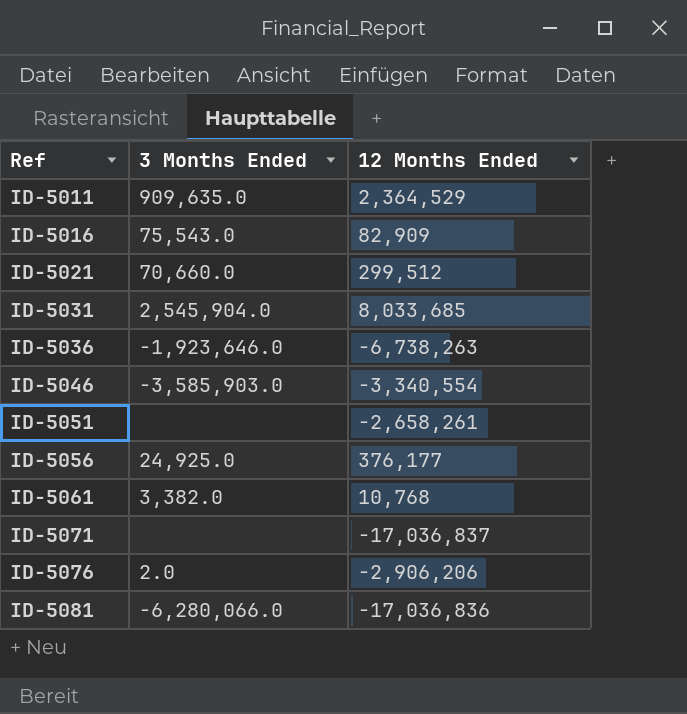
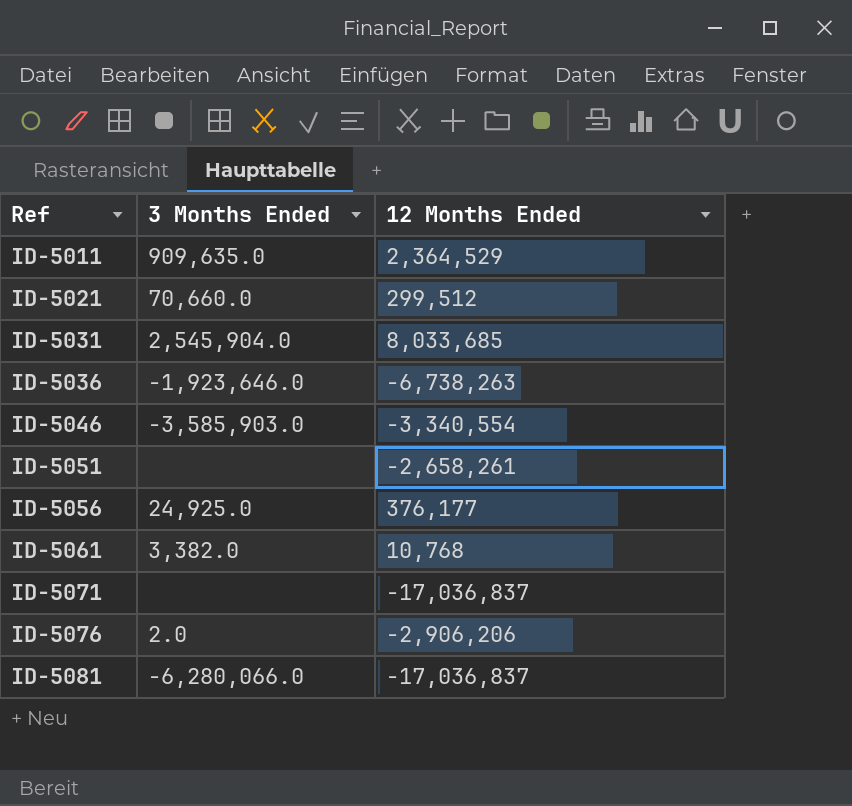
row ID-5016: 75,543.0 | 82,909 -> none
ID-5081 | 12 Months Ended: -17,036,836 -> -17,036,837

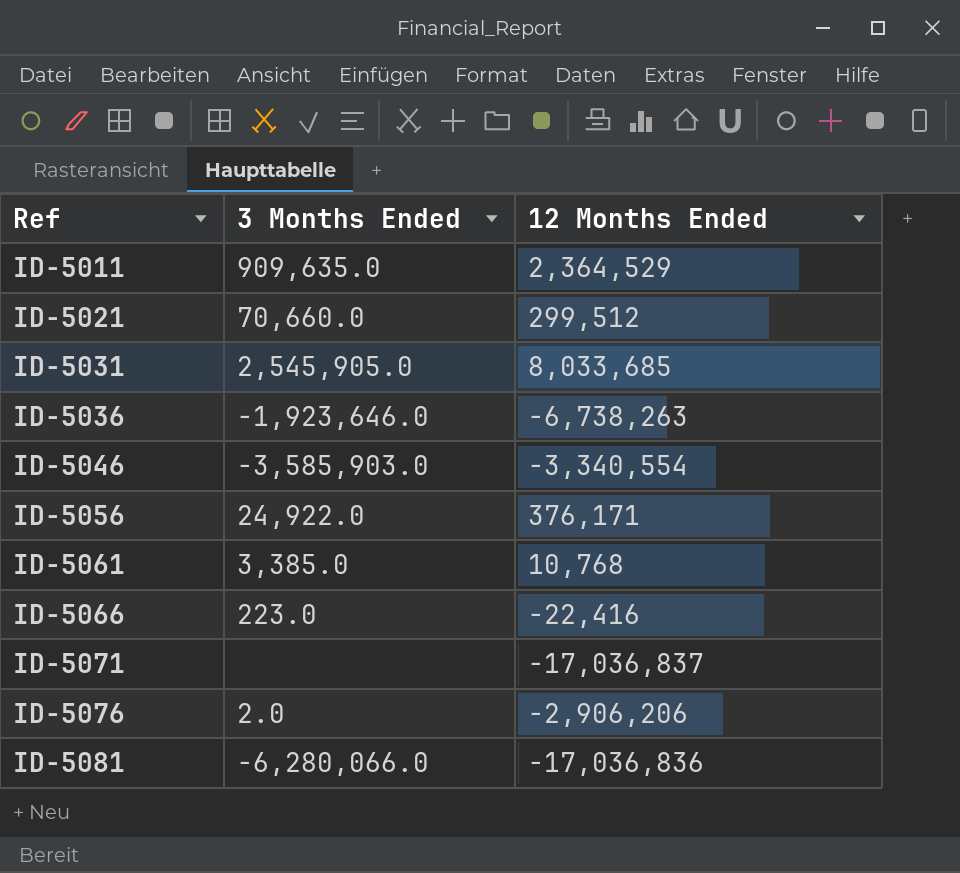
row ID-5051: none | -2,658,261 -> none
ID-5031 | 3 Months Ended: 2,545,904.0 -> 2,545,905.0
ID-5056 | 3 Months Ended: 24,925.0 -> 24,922.0
ID-5056 | 12 Months Ended: 376,177 -> 376,171
ID-5061 | 3 Months Ended: 3,382.0 -> 3,385.0
row ID-5066: none -> 223.0 | -22,416
ID-5081 | 12 Months Ended: -17,036,837 -> -17,036,836

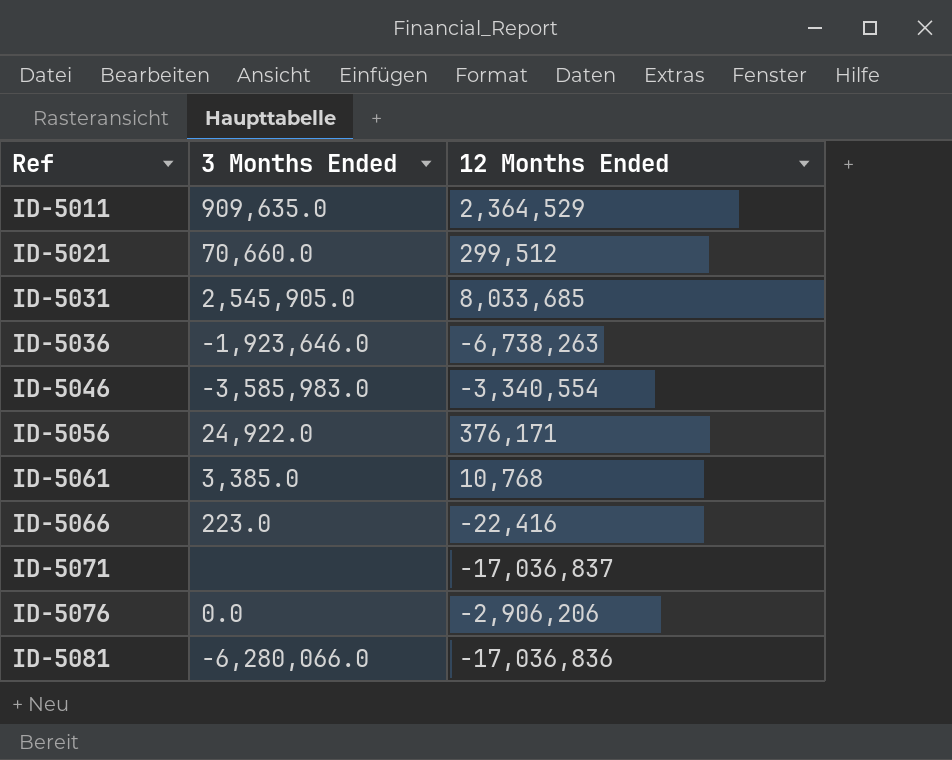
ID-5046 | 3 Months Ended: -3,585,903.0 -> -3,585,983.0
ID-5076 | 3 Months Ended: 2.0 -> 0.0

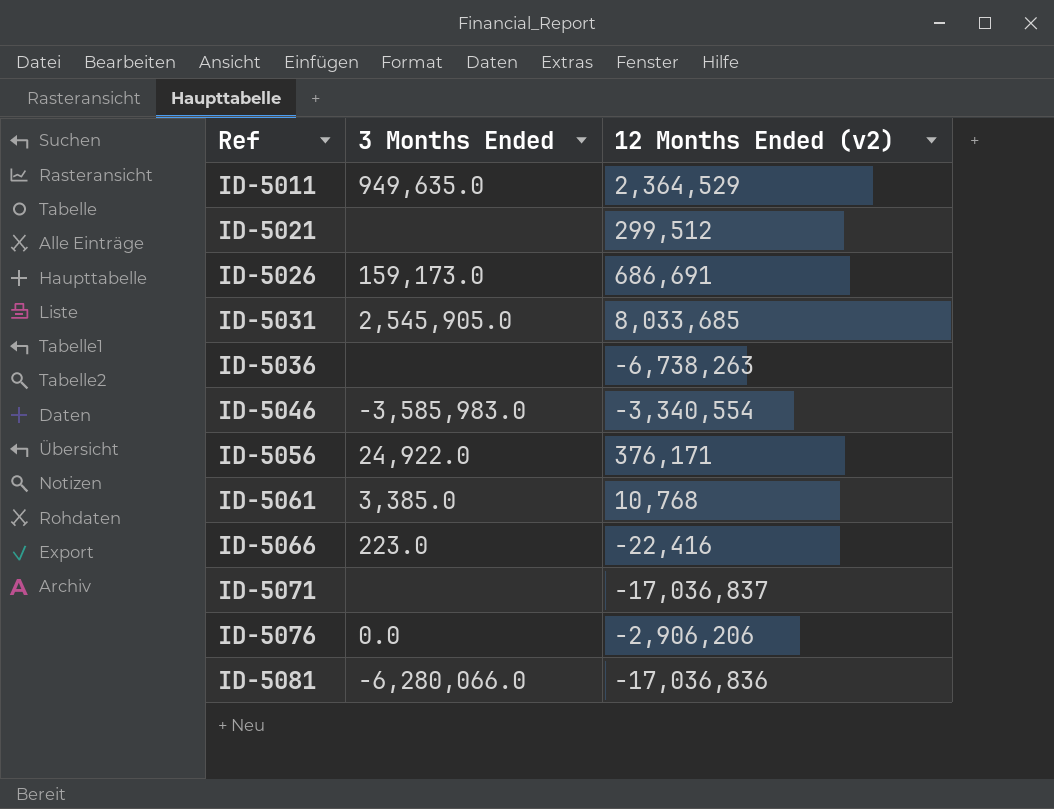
column name: 12 Months Ended -> 12 Months Ended (v2)
ID-5011 | 3 Months Ended: 909,635.0 -> 949,635.0
ID-5021 | 3 Months Ended: 70,660.0 -> none
row ID-5026: none -> 159,173.0 | 686,691
ID-5036 | 3 Months Ended: -1,923,646.0 -> none

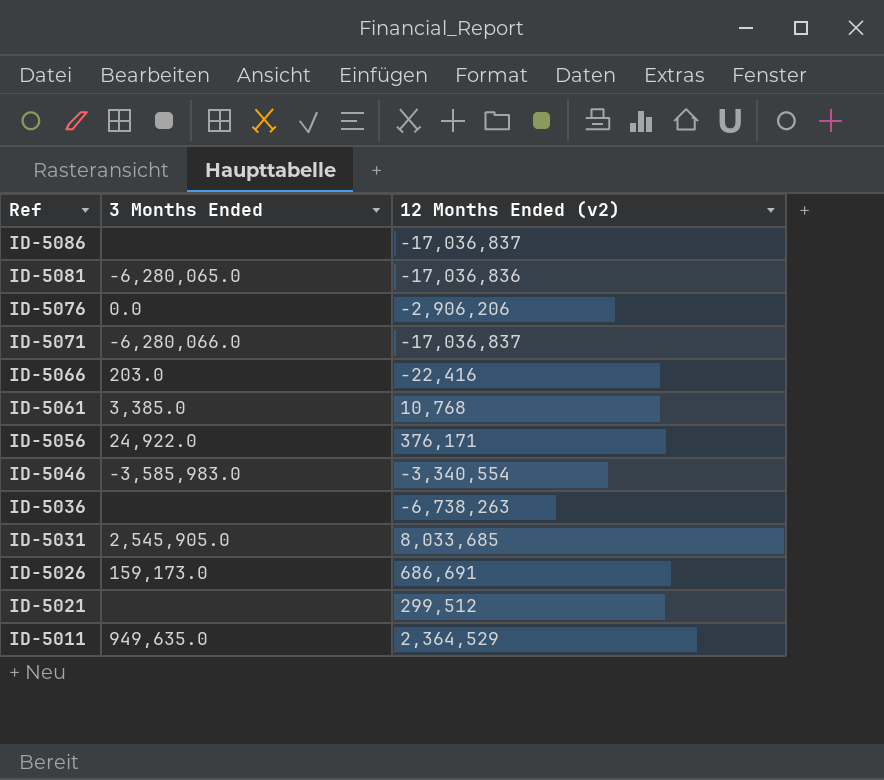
row order: Ref ascending -> Ref descending
row ID-5086: none -> none | -17,036,837
ID-5081 | 3 Months Ended: -6,280,066.0 -> -6,280,065.0
ID-5071 | 3 Months Ended: none -> -6,280,066.0
ID-5066 | 3 Months Ended: 223.0 -> 203.0

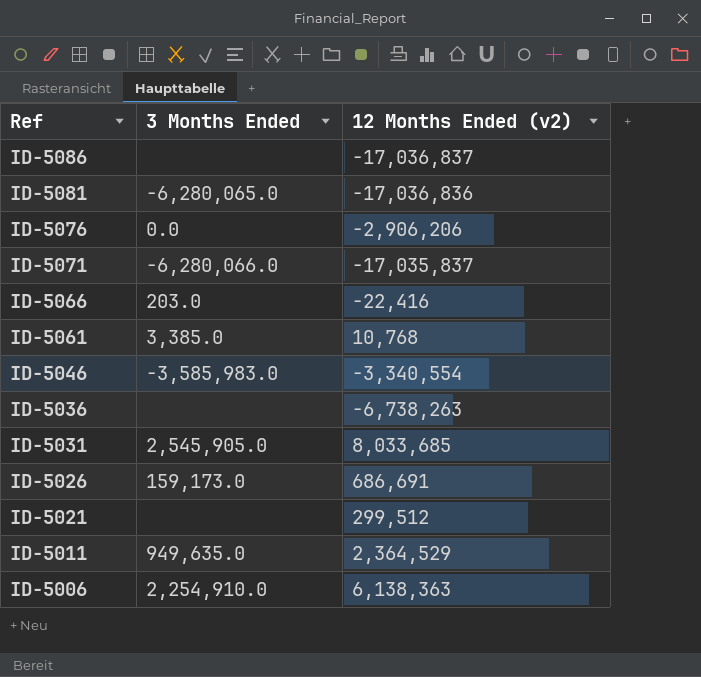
row ID-5056: 24,922.0 | 376,171 -> none
ID-5071 | 12 Months Ended (v2): -17,036,837 -> -17,035,837
row ID-5006: none -> 2,254,910.0 | 6,138,363

